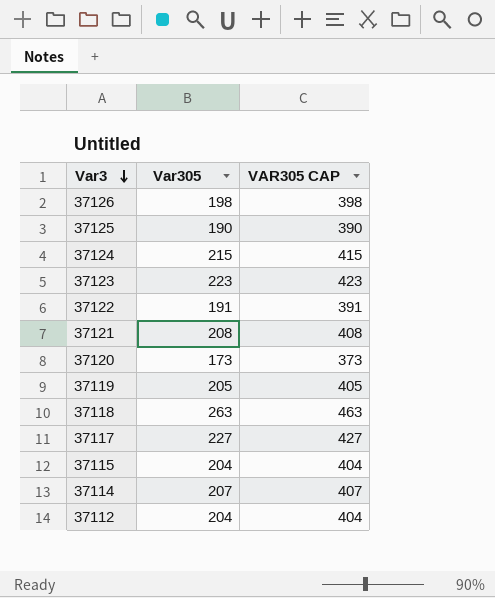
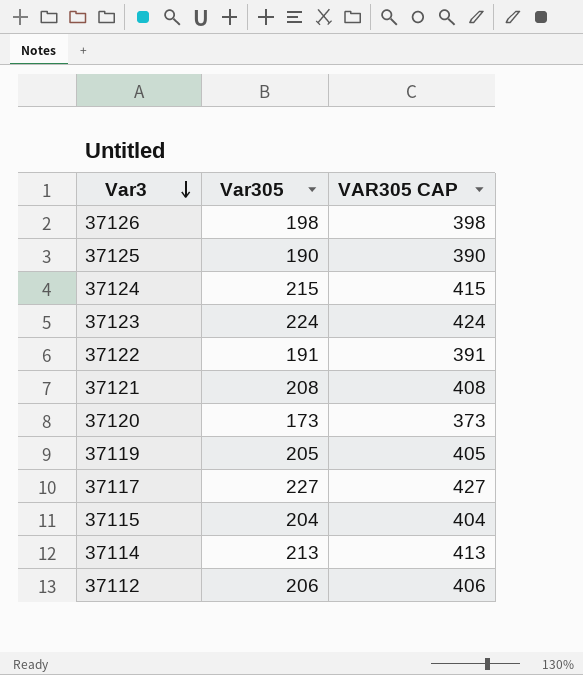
row 37118: 263 | 463 -> none
37123 | Var305: 223 -> 224
37123 | VAR305 CAP: 423 -> 424
37114 | Var305: 207 -> 213
37114 | VAR305 CAP: 407 -> 413
37112 | Var305: 204 -> 206
37112 | VAR305 CAP: 404 -> 406

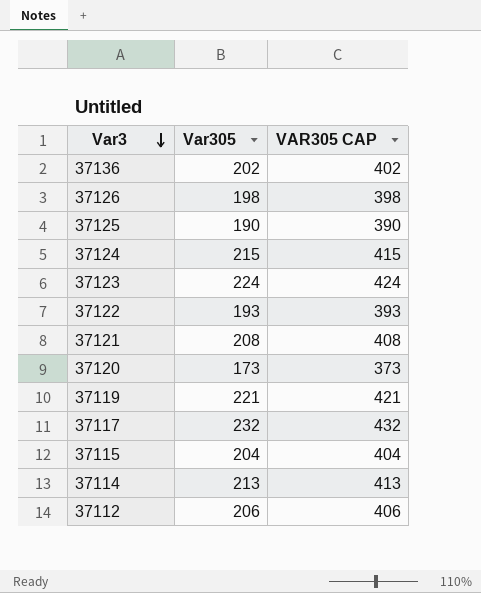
row 37136: none -> 202 | 402
37122 | Var305: 191 -> 193
37122 | VAR305 CAP: 391 -> 393
37119 | Var305: 205 -> 221
37119 | VAR305 CAP: 405 -> 421
37117 | Var305: 227 -> 232
37117 | VAR305 CAP: 427 -> 432

